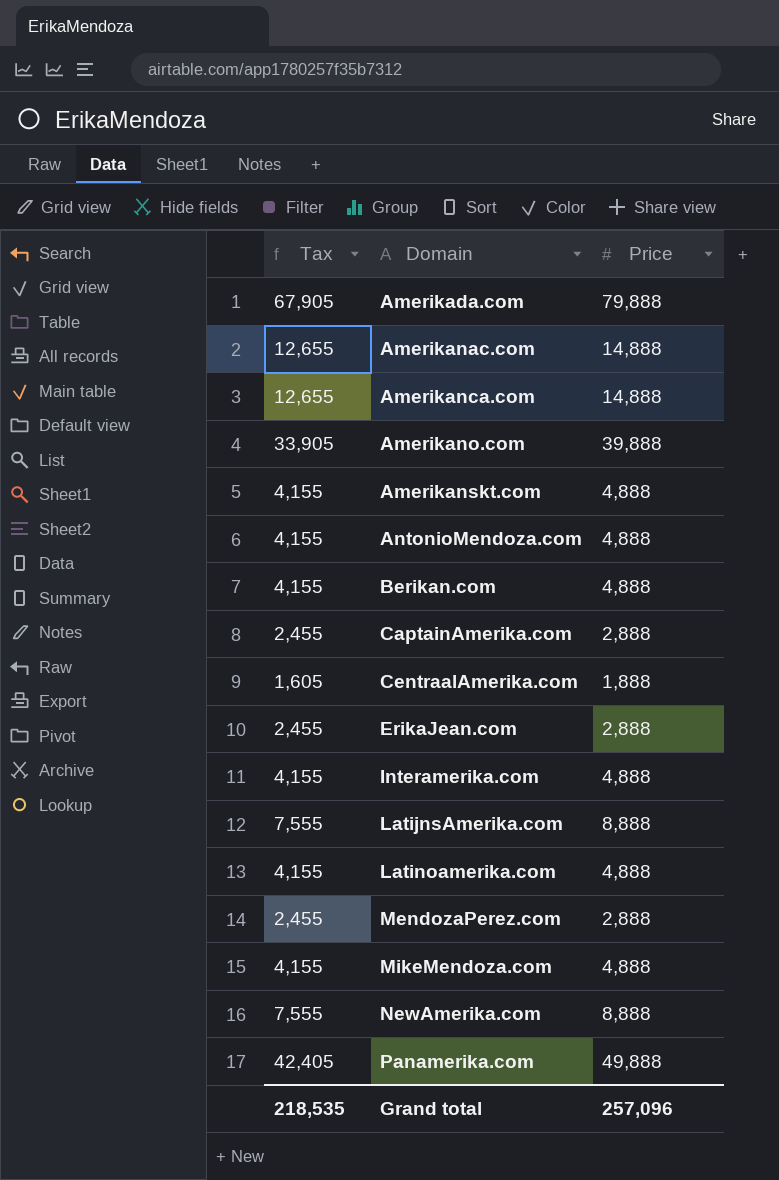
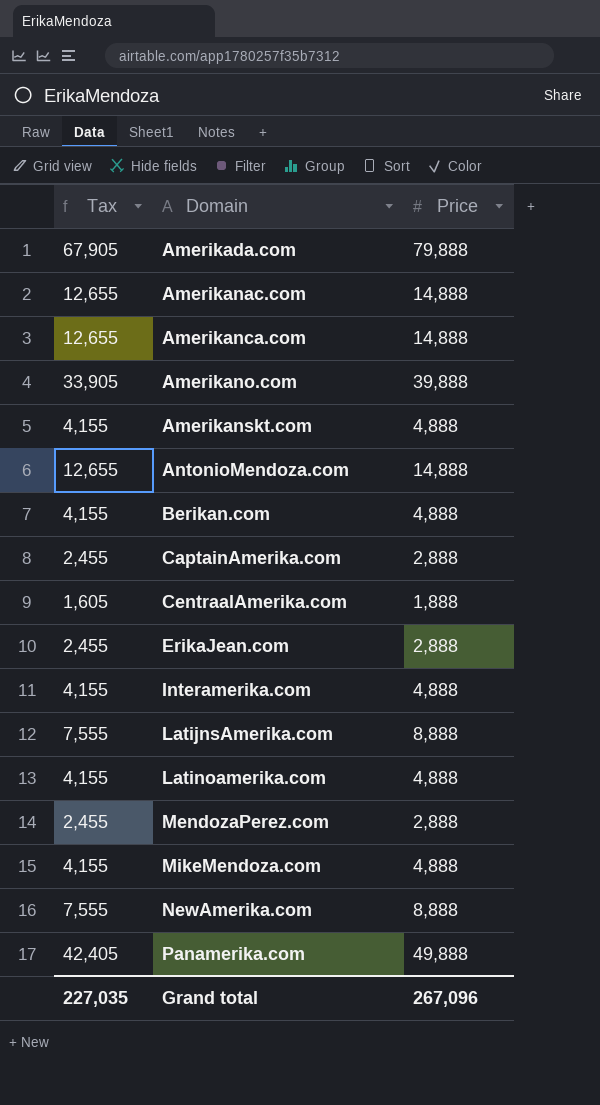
AntonioMendoza.com | Tax: 4,155 -> 12,655
AntonioMendoza.com | Price: 4,888 -> 14,888
Grand total | Tax: 218,535 -> 227,035
Grand total | Price: 257,096 -> 267,096

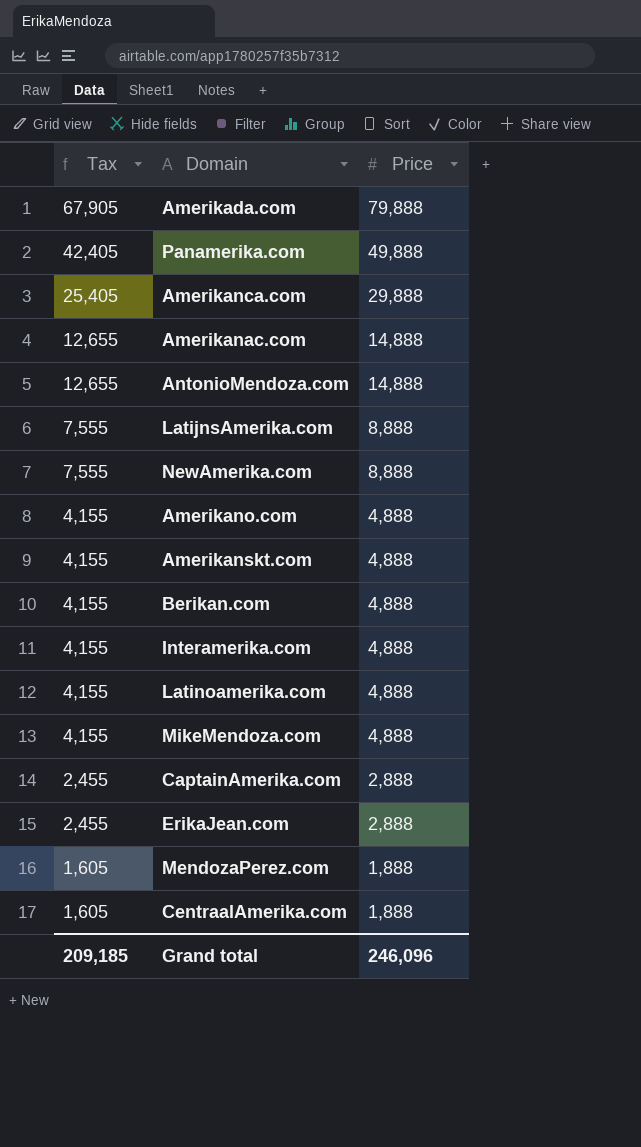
row order: Domain ascending -> Tax descending
Amerikanca.com | Tax: 12,655 -> 25,405
Amerikanca.com | Price: 14,888 -> 29,888
Amerikano.com | Tax: 33,905 -> 4,155
Amerikano.com | Price: 39,888 -> 4,888
MendozaPerez.com | Tax: 2,455 -> 1,605
MendozaPerez.com | Price: 2,888 -> 1,888
Grand total | Tax: 227,035 -> 209,185
Grand total | Price: 267,096 -> 246,096

